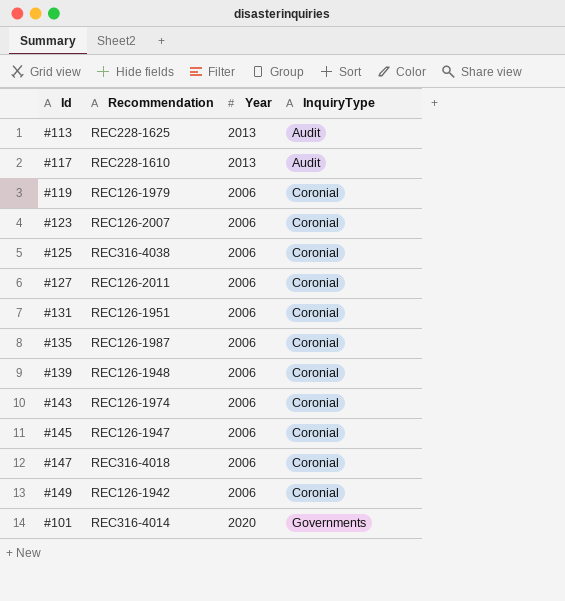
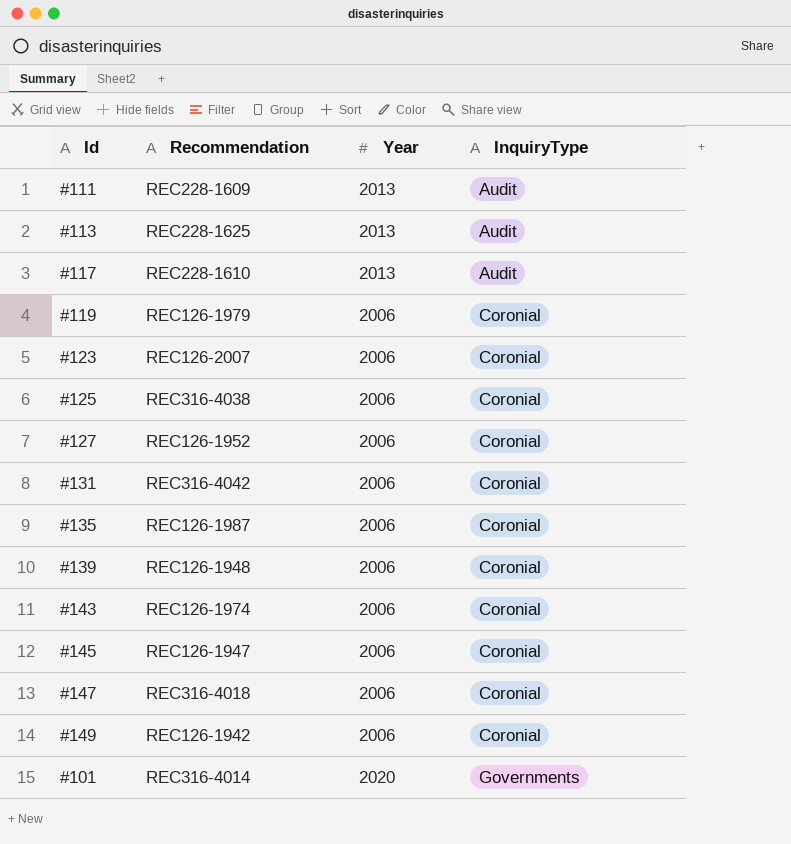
row #111: none -> REC228-1609 | 2013 | Audit
#127 | Recommendation: REC126-2011 -> REC126-1952
#131 | Recommendation: REC126-1951 -> REC316-4042

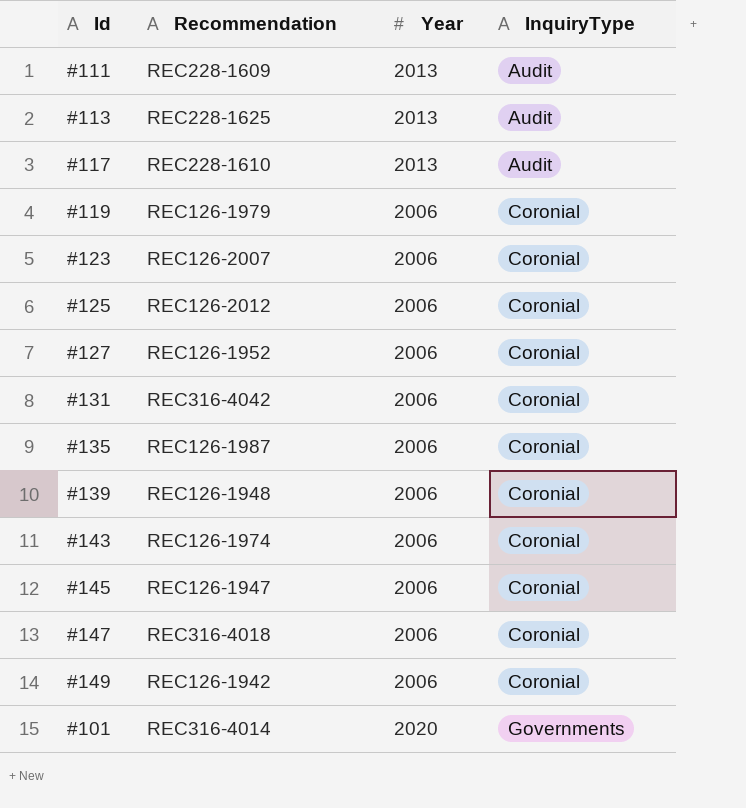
#125 | Recommendation: REC316-4038 -> REC126-2012

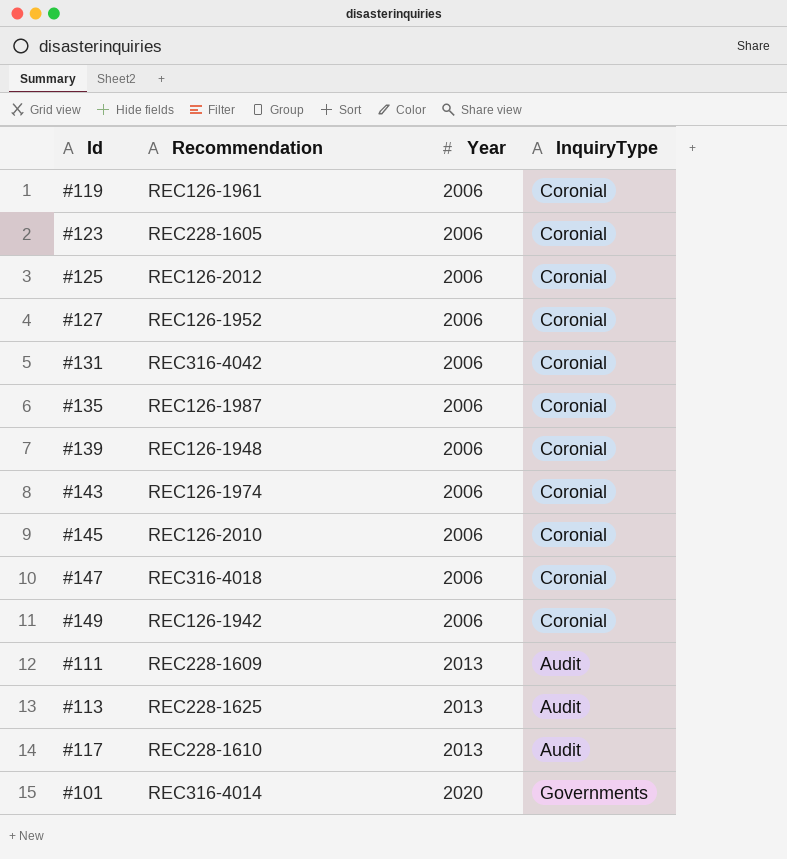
row order: InquiryType ascending -> Year ascending
#119 | Recommendation: REC126-1979 -> REC126-1961
#123 | Recommendation: REC126-2007 -> REC228-1605
#145 | Recommendation: REC126-1947 -> REC126-2010

